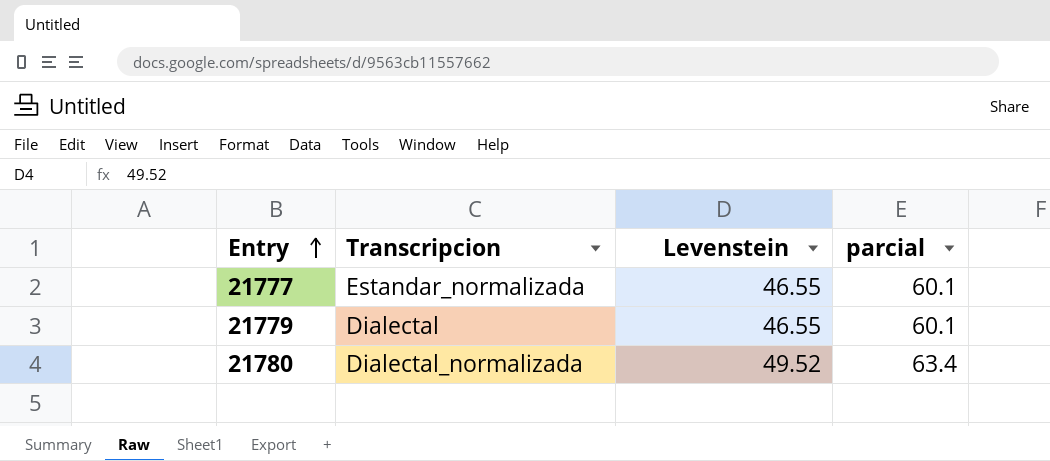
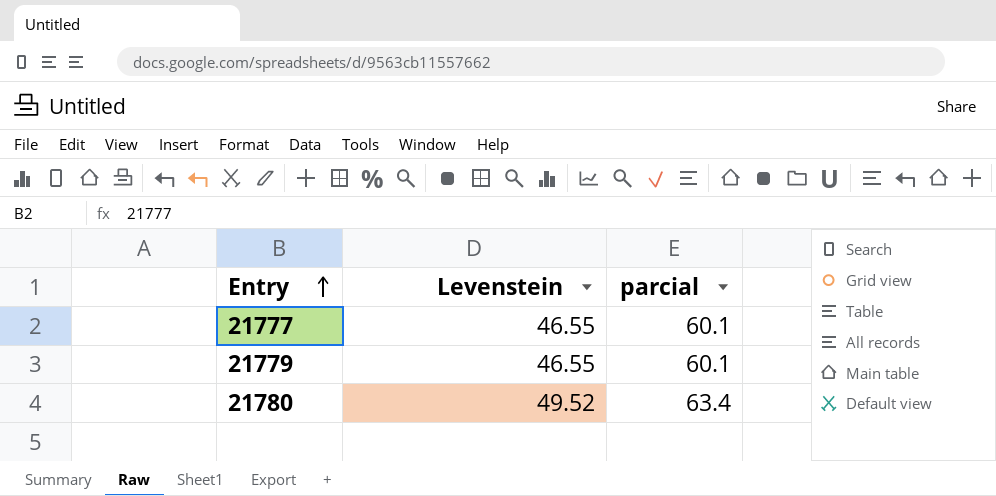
column Transcripcion | position: 2 -> none

